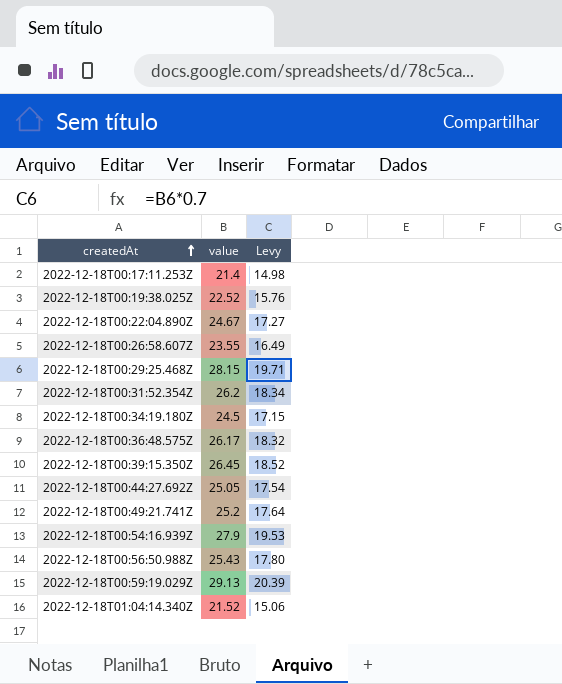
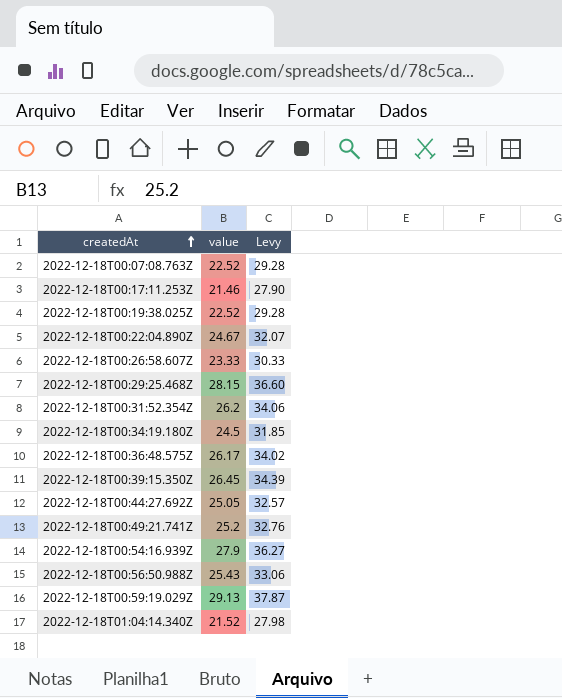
column Levy | formula: [value] * 0.7 -> [value] * 1.3
row 2022-12-18T00:07:08.763Z: none -> 22.52 | 29.28
2022-12-18T00:17:11.253Z | value: 21.4 -> 21.46
2022-12-18T00:26:58.607Z | value: 23.55 -> 23.33

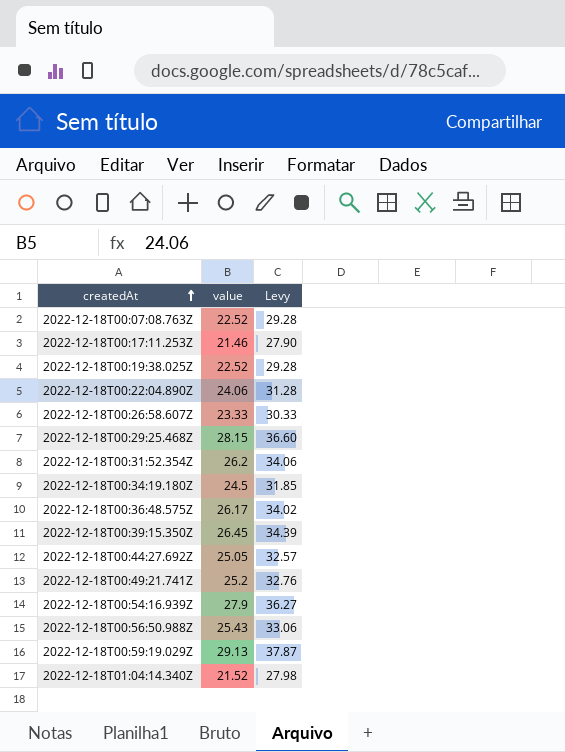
2022-12-18T00:22:04.890Z | value: 24.67 -> 24.06
2022-12-18T00:22:04.890Z | Levy: 32.07 -> 31.28

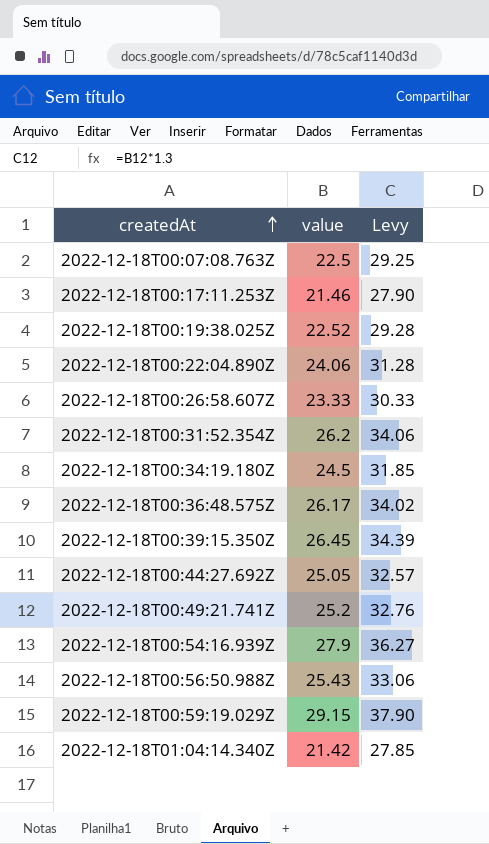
row 2022-12-18T00:29:25.468Z: 28.15 | 36.60 -> none
2022-12-18T00:07:08.763Z | value: 22.52 -> 22.5
2022-12-18T00:07:08.763Z | Levy: 29.28 -> 29.25
2022-12-18T00:59:19.029Z | value: 29.13 -> 29.15
2022-12-18T00:59:19.029Z | Levy: 37.87 -> 37.90
2022-12-18T01:04:14.340Z | value: 21.52 -> 21.42
2022-12-18T01:04:14.340Z | Levy: 27.98 -> 27.85

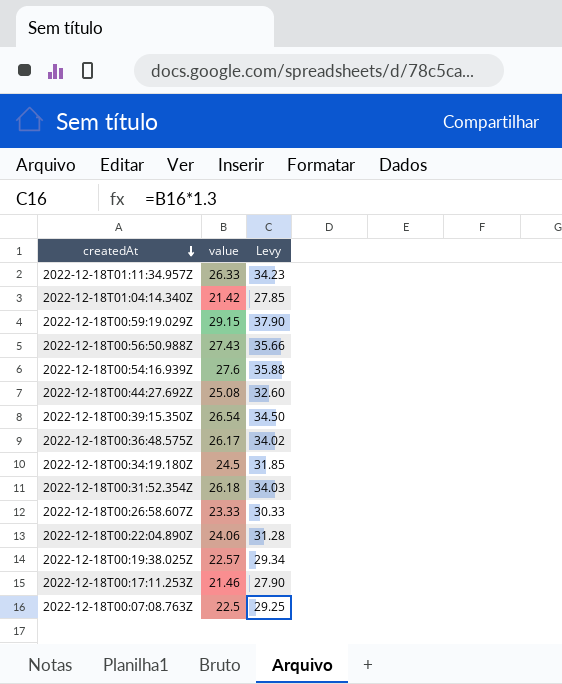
row order: createdAt ascending -> createdAt descending
row 2022-12-18T00:49:21.741Z: 25.2 | 32.76 -> none
row 2022-12-18T01:11:34.957Z: none -> 26.33 | 34.23
2022-12-18T00:56:50.988Z | value: 25.43 -> 27.43
2022-12-18T00:56:50.988Z | Levy: 33.06 -> 35.66
2022-12-18T00:54:16.939Z | value: 27.9 -> 27.6
2022-12-18T00:54:16.939Z | Levy: 36.27 -> 35.88
2022-12-18T00:44:27.692Z | value: 25.05 -> 25.08
2022-12-18T00:44:27.692Z | Levy: 32.57 -> 32.60
2022-12-18T00:39:15.350Z | value: 26.45 -> 26.54
2022-12-18T00:39:15.350Z | Levy: 34.39 -> 34.50
2022-12-18T00:31:52.354Z | value: 26.2 -> 26.18
2022-12-18T00:31:52.354Z | Levy: 34.06 -> 34.03
2022-12-18T00:19:38.025Z | value: 22.52 -> 22.57
2022-12-18T00:19:38.025Z | Levy: 29.28 -> 29.34

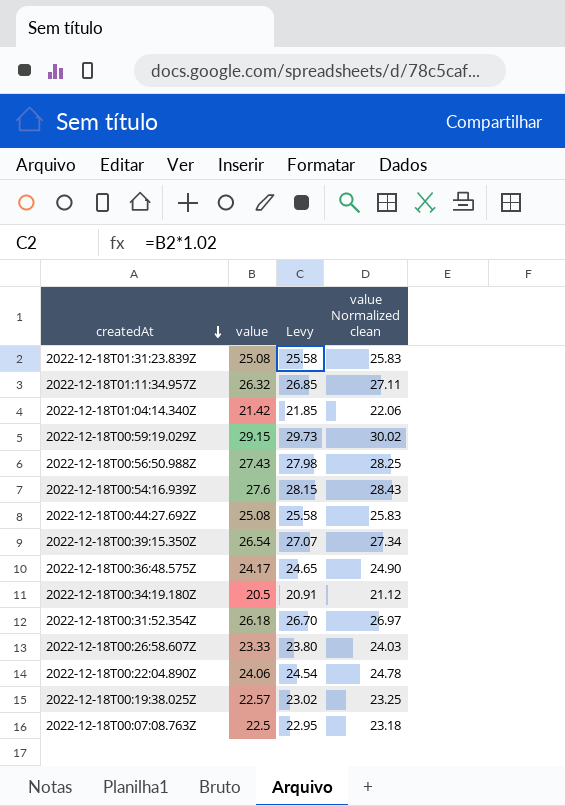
column Levy | formula: [value] * 1.3 -> [value] * 1.02
column value Normalized clean | formula: none -> [value] * 1.03
row 2022-12-18T00:17:11.253Z: 21.46 | 27.90 -> none
row 2022-12-18T01:31:23.839Z: none -> 25.08 | 25.58 | 25.83
2022-12-18T01:11:34.957Z | value: 26.33 -> 26.32
2022-12-18T00:36:48.575Z | value: 26.17 -> 24.17
2022-12-18T00:34:19.180Z | value: 24.5 -> 20.5

